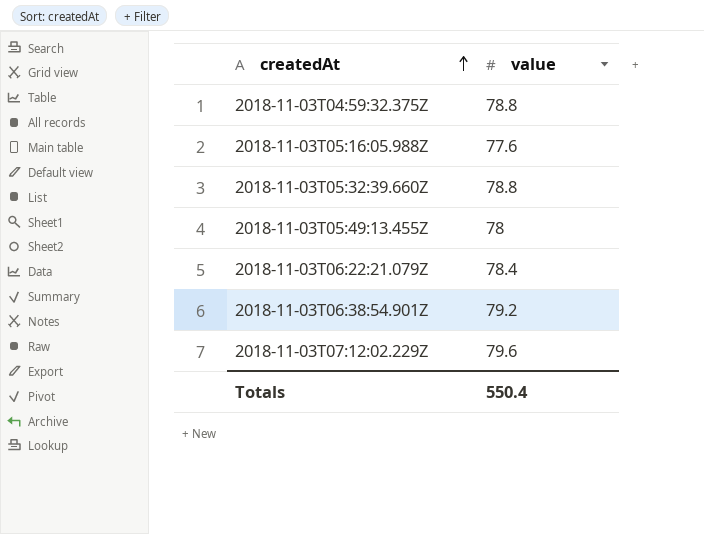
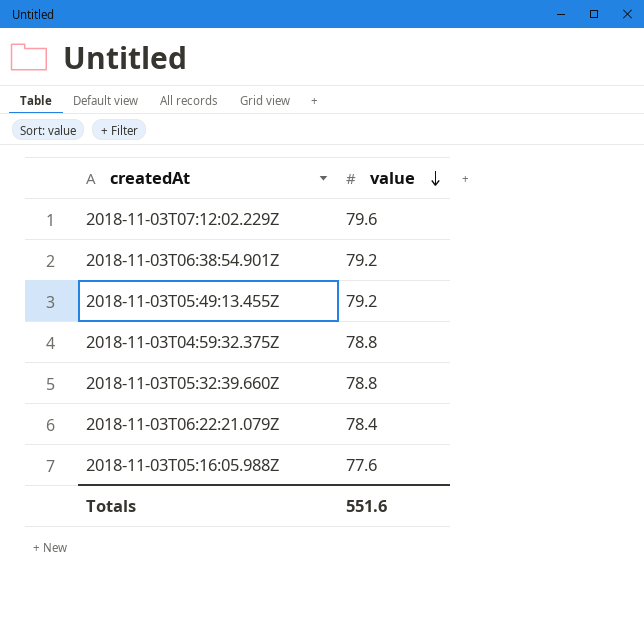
row order: createdAt ascending -> value descending
2018-11-03T05:49:13.455Z | value: 78 -> 79.2
Totals | value: 550.4 -> 551.6

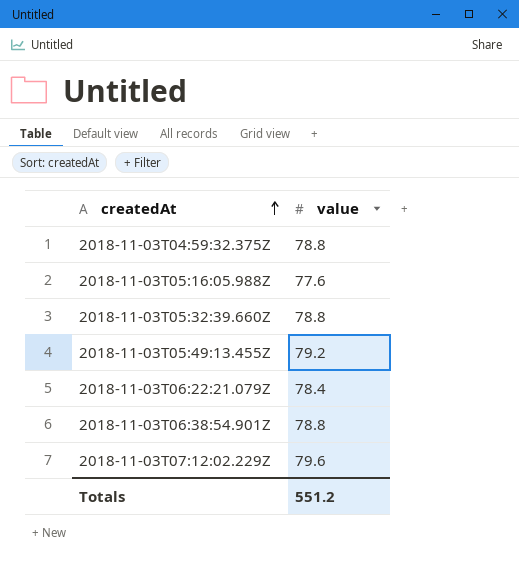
row order: value descending -> createdAt ascending
2018-11-03T06:38:54.901Z | value: 79.2 -> 78.8
Totals | value: 551.6 -> 551.2

